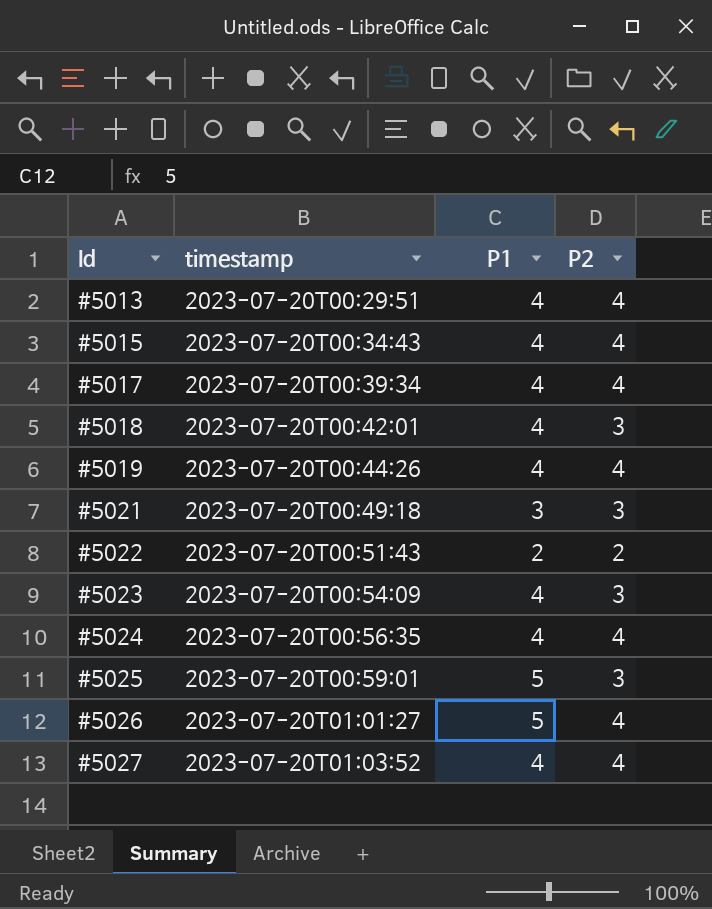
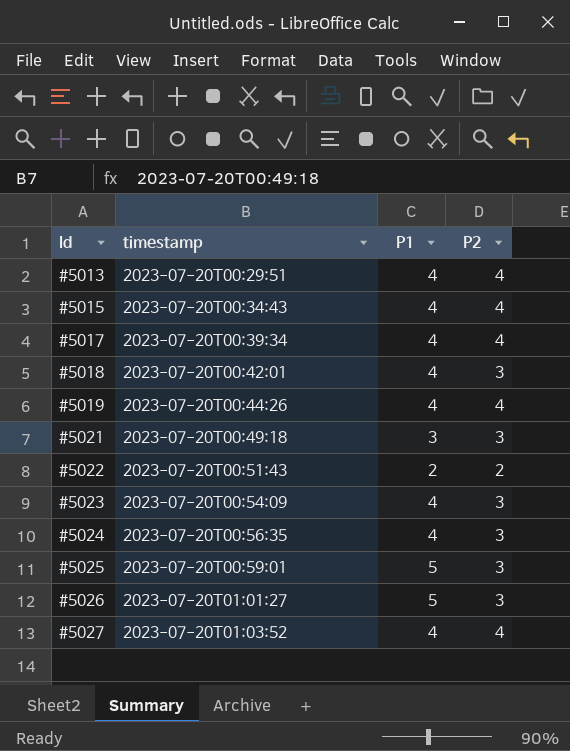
#5024 | P2: 4 -> 3
#5026 | P2: 4 -> 3

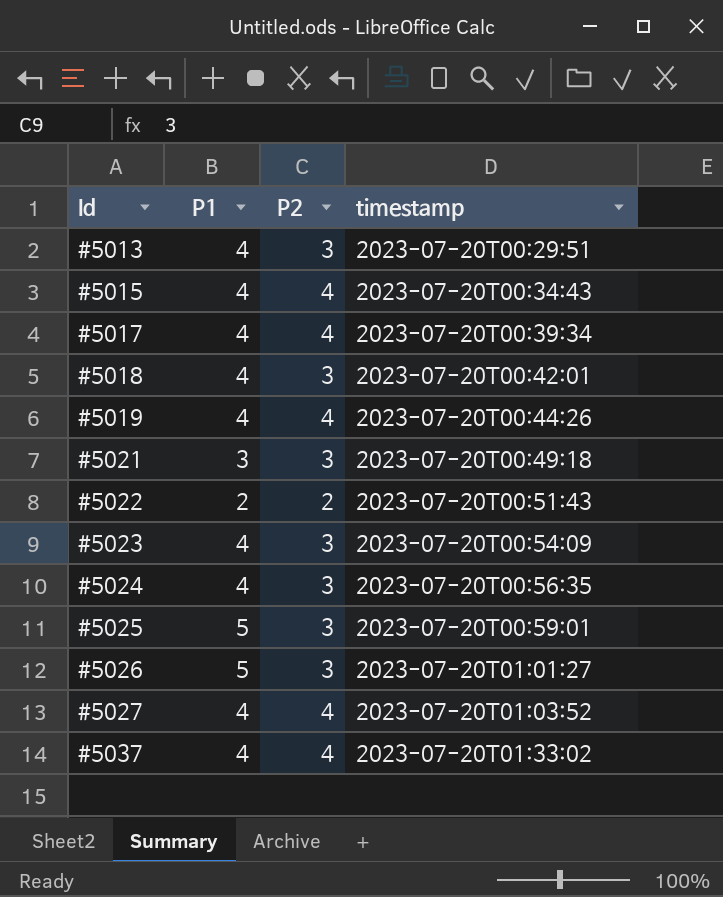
column timestamp | position: 2 -> 4
#5013 | P2: 4 -> 3
row #5037: none -> 4 | 4 | 2023-07-20T01:33:02

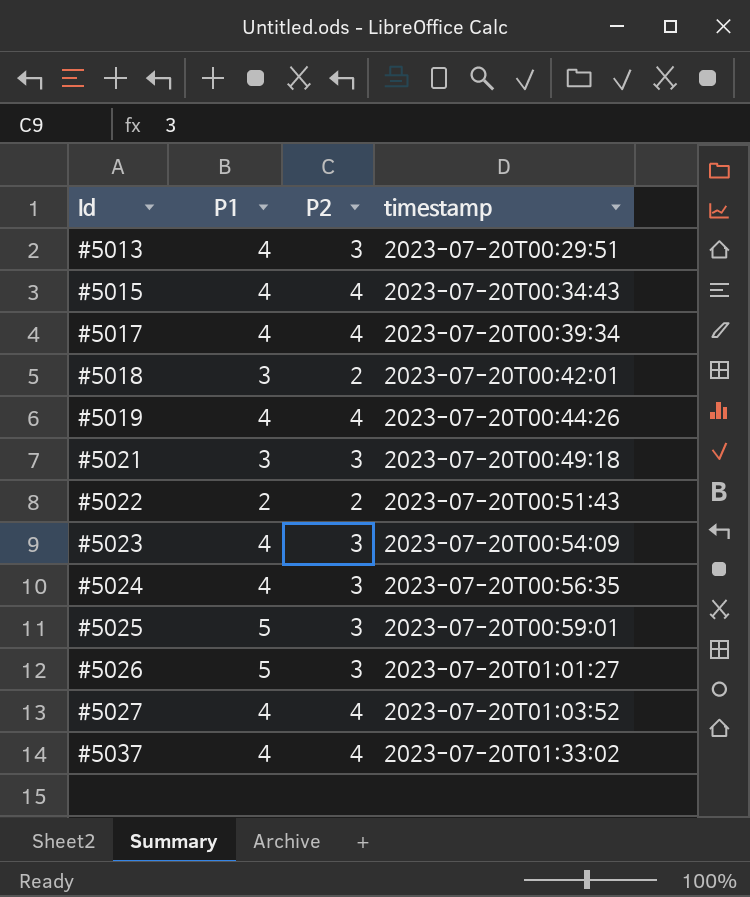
#5018 | P1: 4 -> 3
#5018 | P2: 3 -> 2

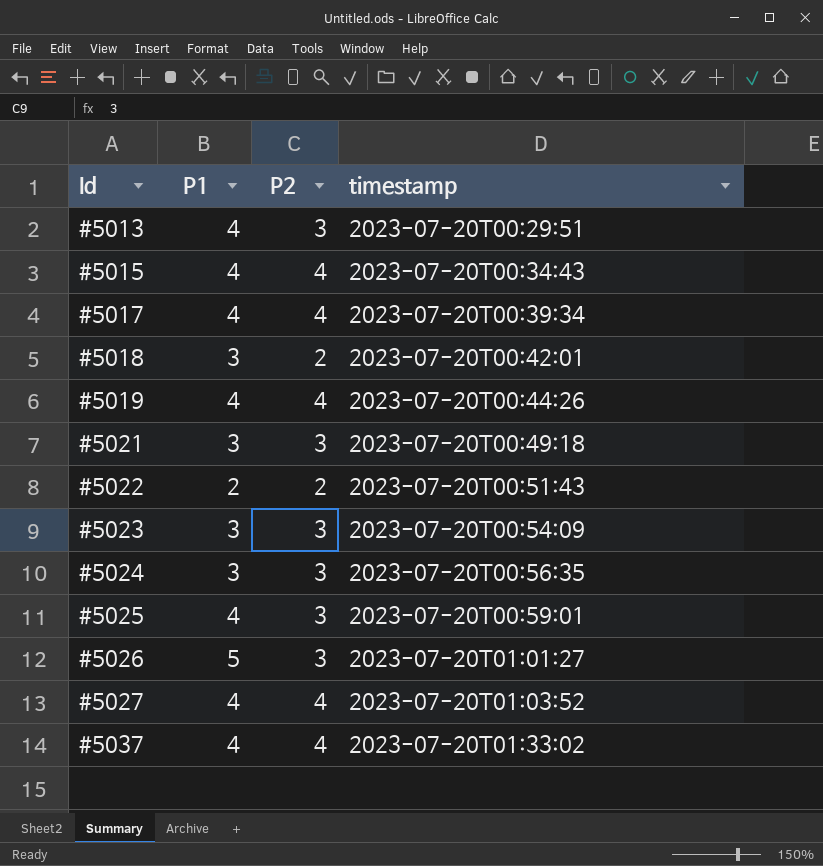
#5023 | P1: 4 -> 3
#5024 | P1: 4 -> 3
#5025 | P1: 5 -> 4

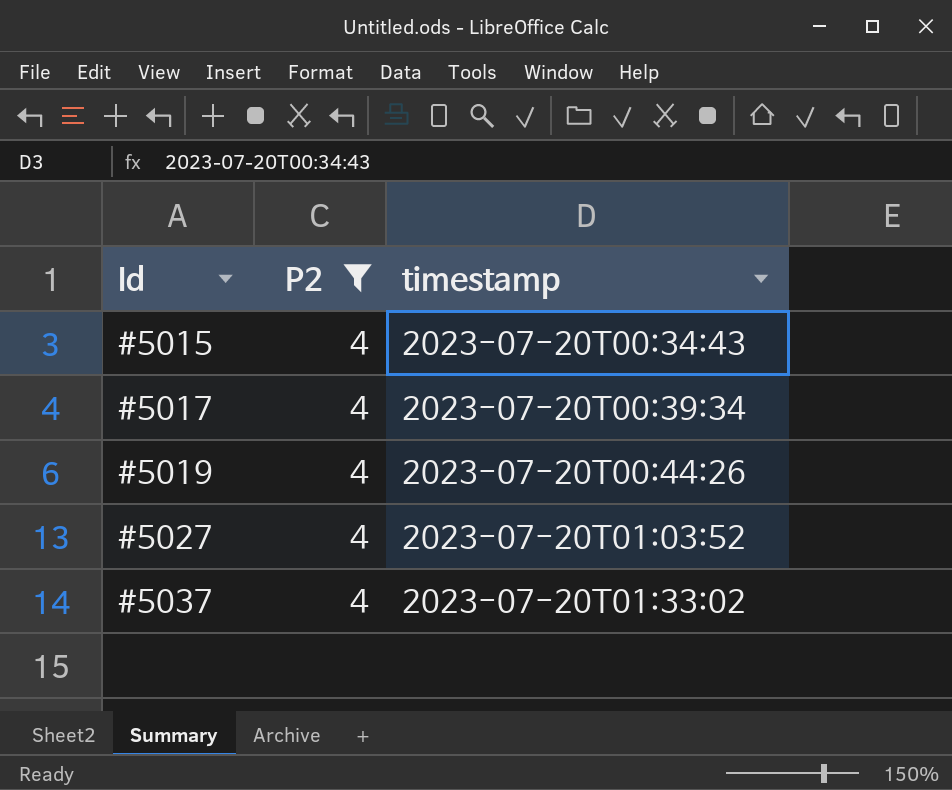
filter: none -> P2 = 4
column P1 | position: 2 -> none

